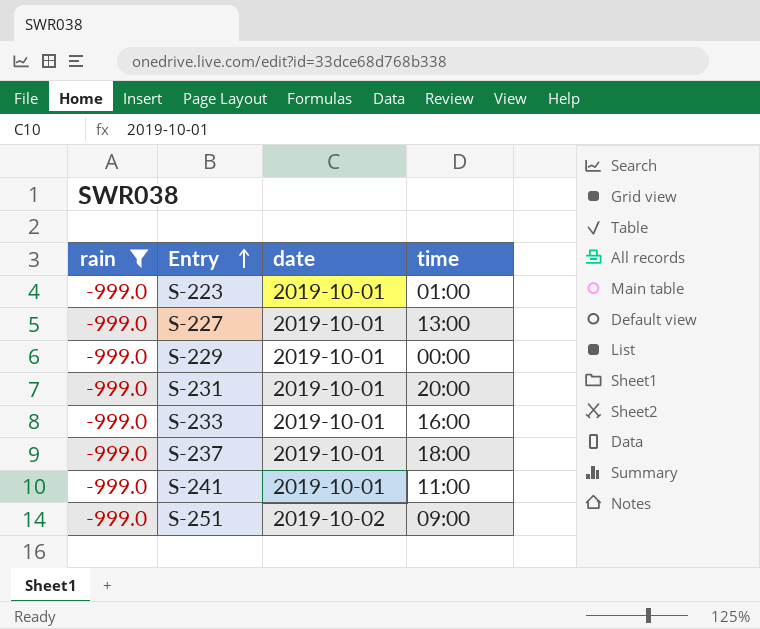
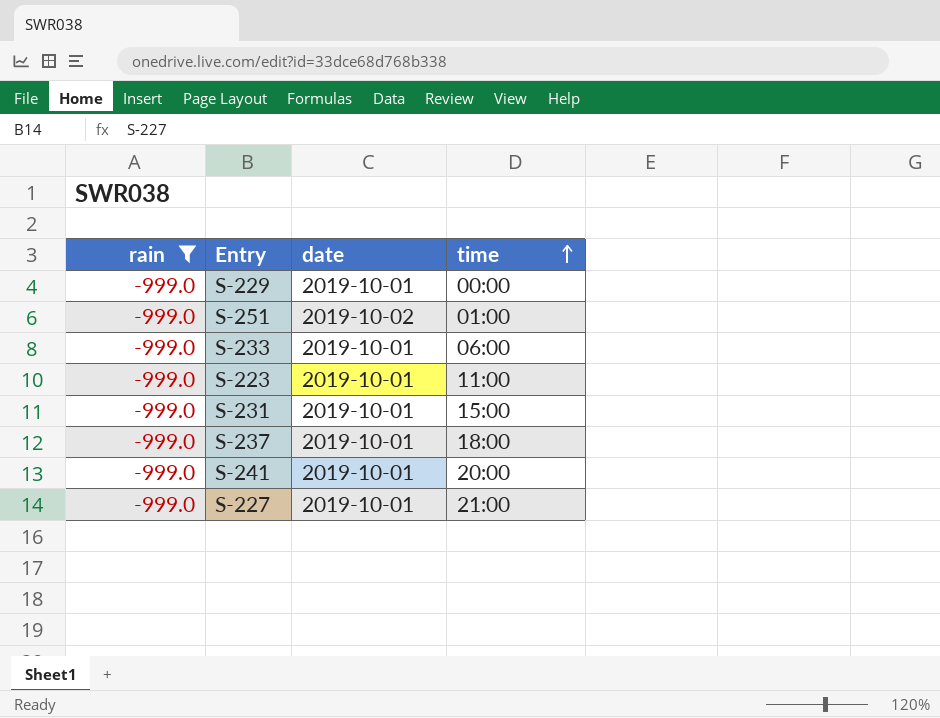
row order: Entry ascending -> time ascending
S-251 | time: 09:00 -> 01:00
S-233 | time: 16:00 -> 06:00
S-223 | time: 01:00 -> 11:00
S-231 | time: 20:00 -> 15:00
S-241 | time: 11:00 -> 20:00
S-227 | time: 13:00 -> 21:00

